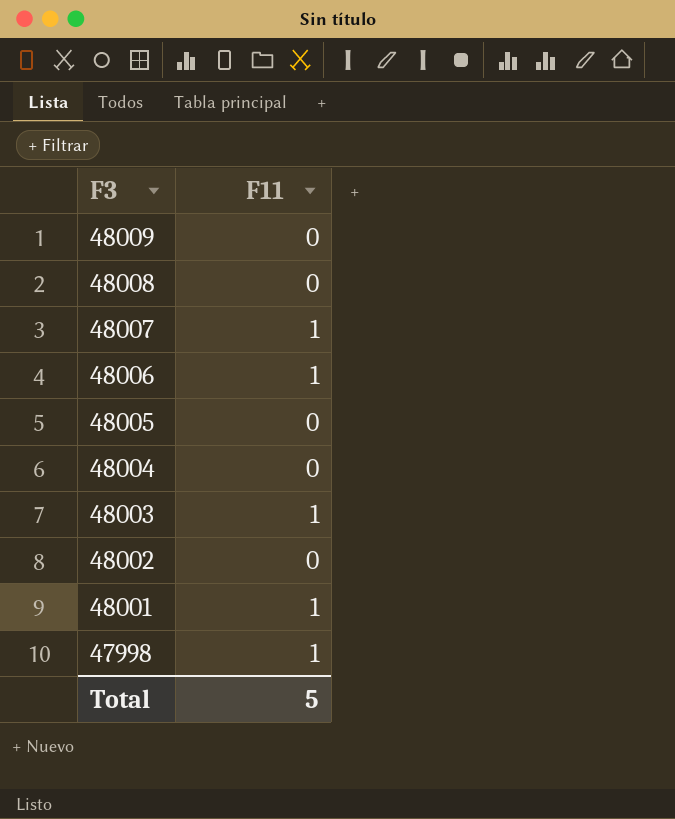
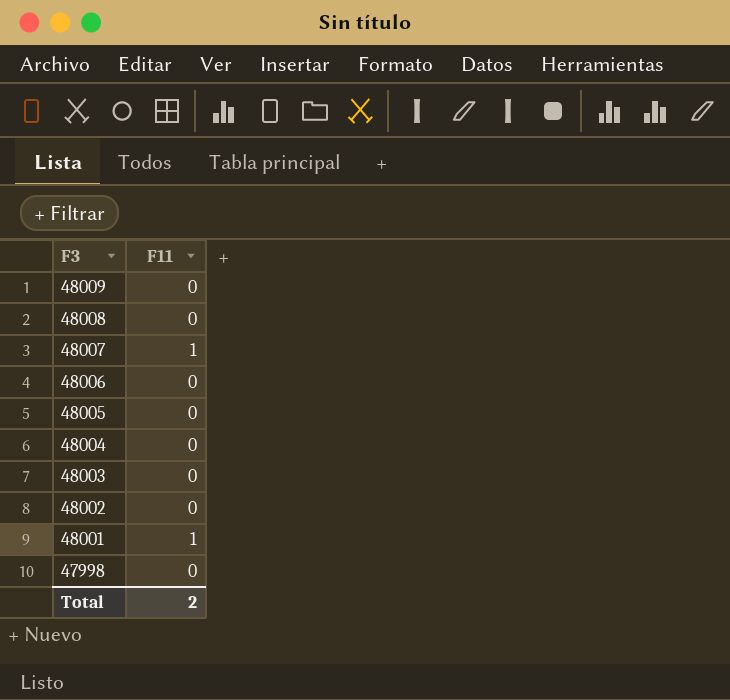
48006 | F11: 1 -> 0
48003 | F11: 1 -> 0
47998 | F11: 1 -> 0
Total | F11: 5 -> 2

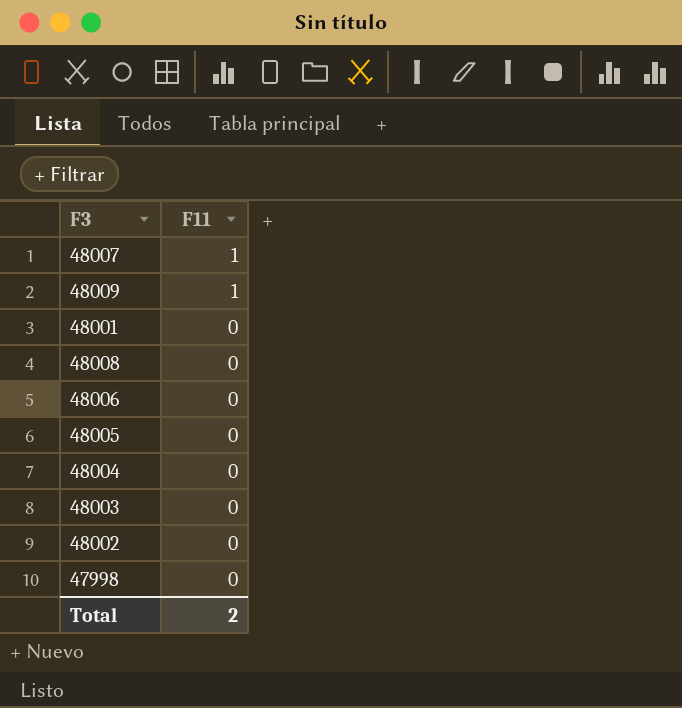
row order: F3 descending -> F11 descending
48009 | F11: 0 -> 1
48001 | F11: 1 -> 0

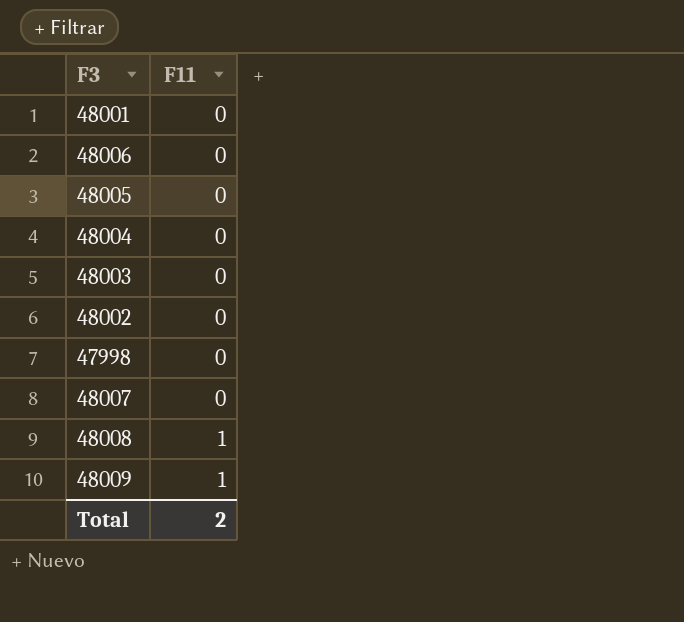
row order: F11 descending -> F11 ascending
48007 | F11: 1 -> 0
48008 | F11: 0 -> 1

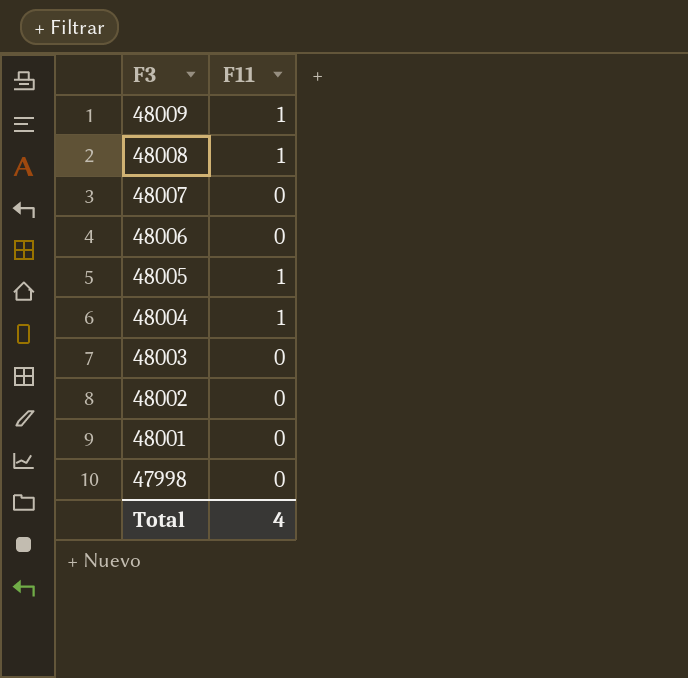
row order: F11 ascending -> F3 descending
48005 | F11: 0 -> 1
48004 | F11: 0 -> 1
Total | F11: 2 -> 4

